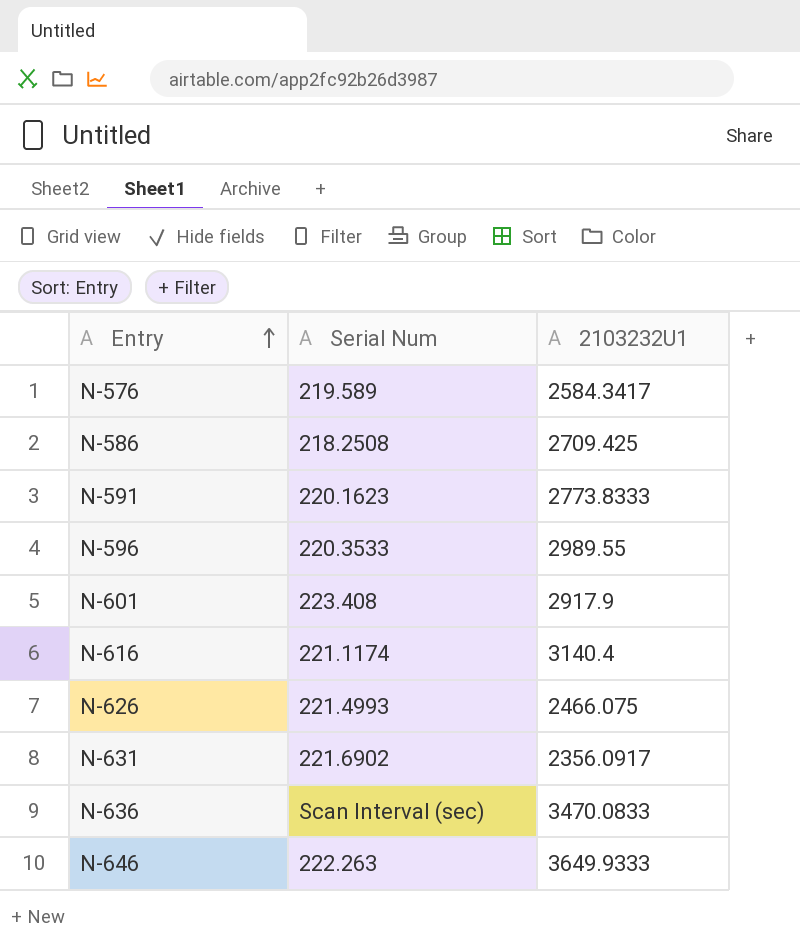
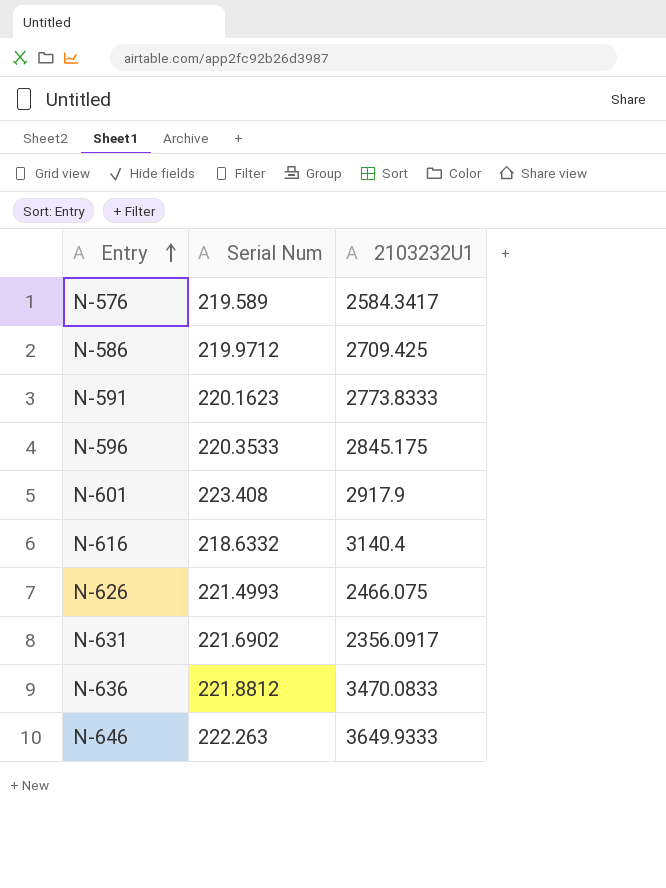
N-586 | Serial Num: 218.2508 -> 219.9712
N-596 | 2103232U1: 2989.55 -> 2845.175
N-616 | Serial Num: 221.1174 -> 218.6332
N-636 | Serial Num: Scan Interval (sec) -> 221.8812

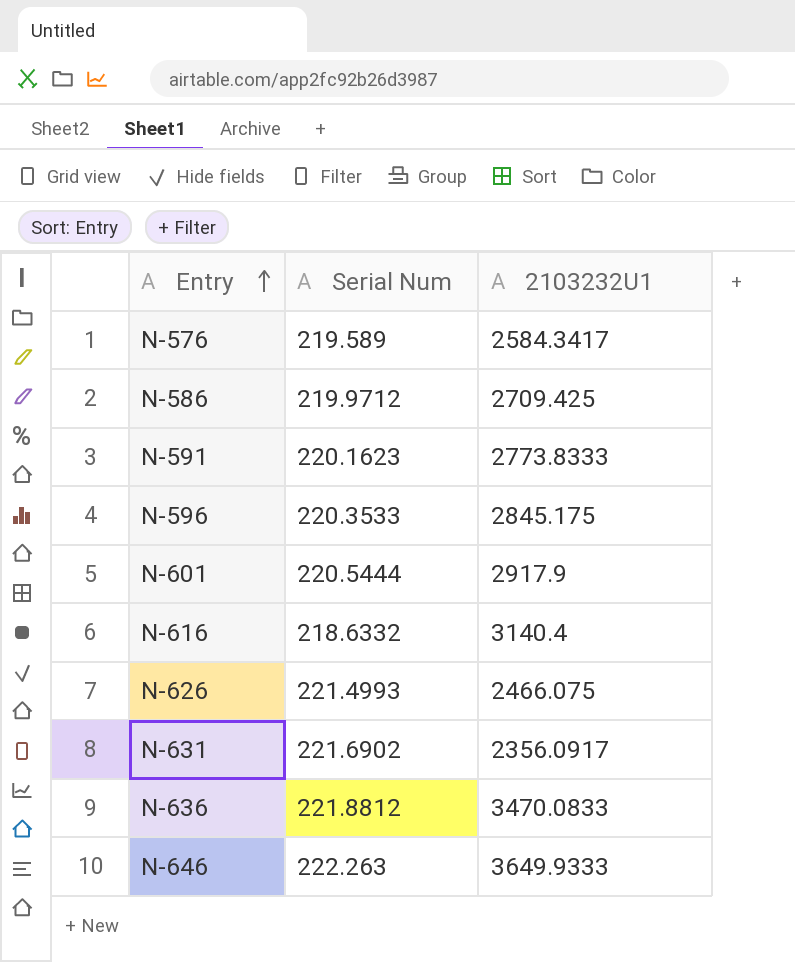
N-601 | Serial Num: 223.408 -> 220.5444

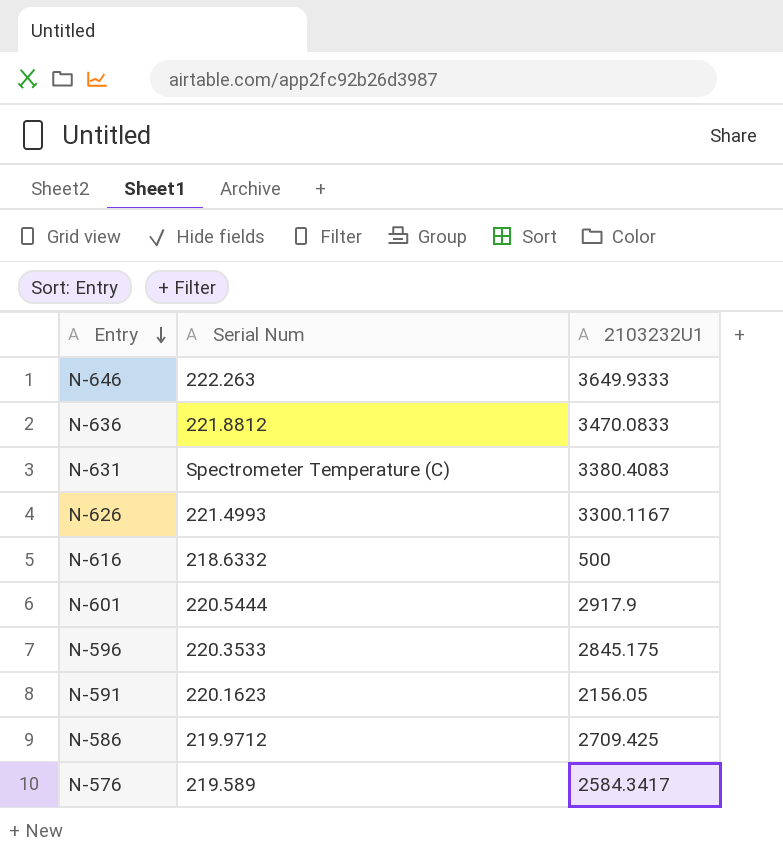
row order: Entry ascending -> Entry descending
N-631 | Serial Num: 221.6902 -> Spectrometer Temperature (C)
N-631 | 2103232U1: 2356.0917 -> 3380.4083
N-626 | 2103232U1: 2466.075 -> 3300.1167
N-616 | 2103232U1: 3140.4 -> 500
N-591 | 2103232U1: 2773.8333 -> 2156.05

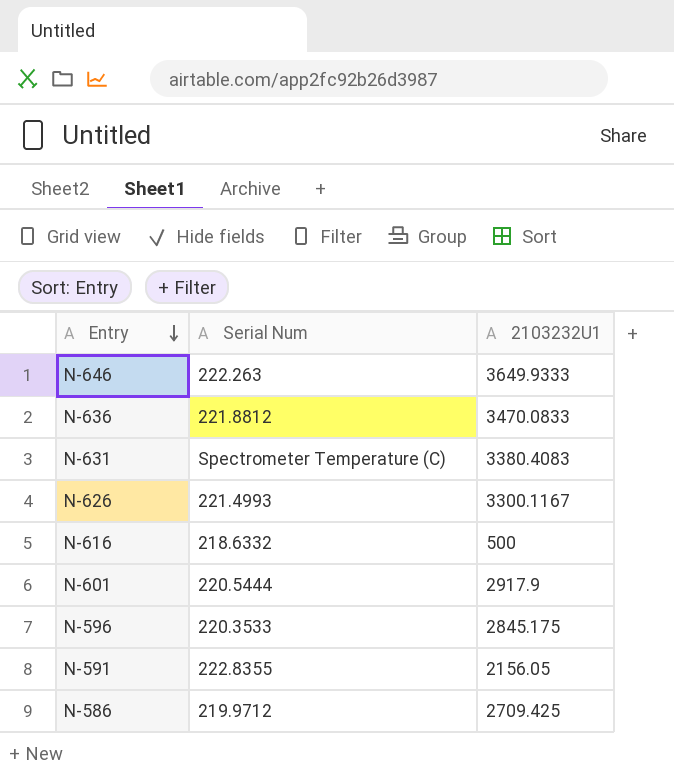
row N-576: 219.589 | 2584.3417 -> none
N-591 | Serial Num: 220.1623 -> 222.8355

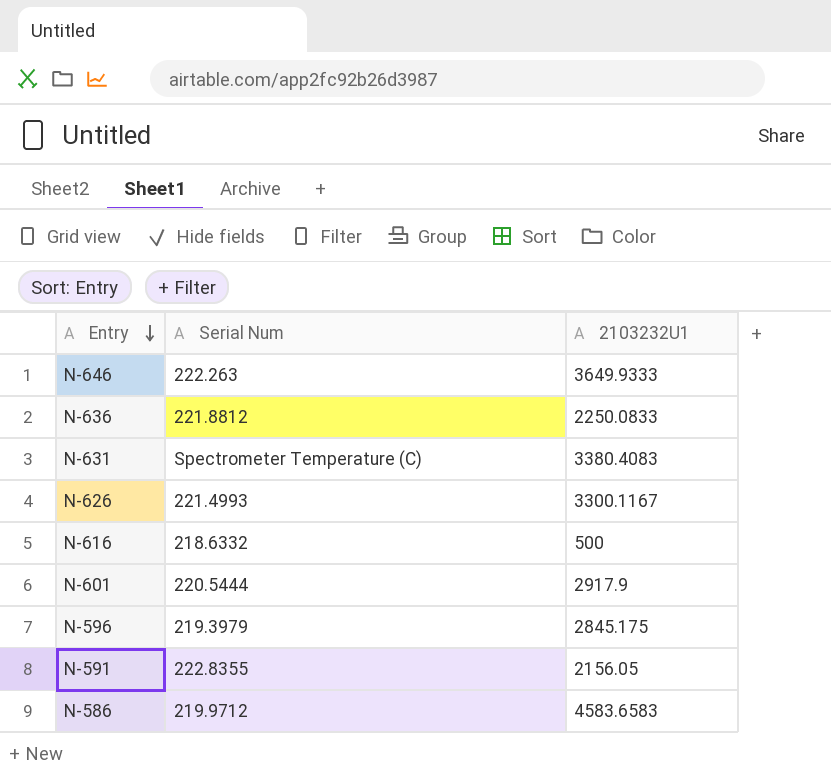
N-636 | 2103232U1: 3470.0833 -> 2250.0833
N-596 | Serial Num: 220.3533 -> 219.3979
N-586 | 2103232U1: 2709.425 -> 4583.6583

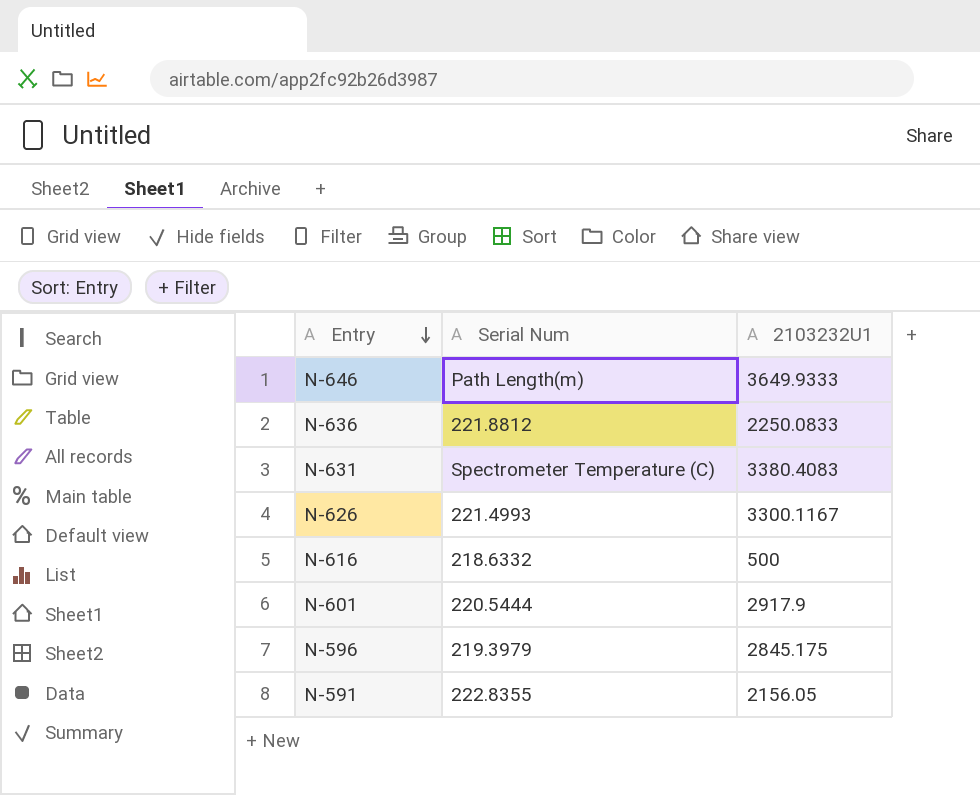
row N-586: 219.9712 | 4583.6583 -> none
N-646 | Serial Num: 222.263 -> Path Length(m)

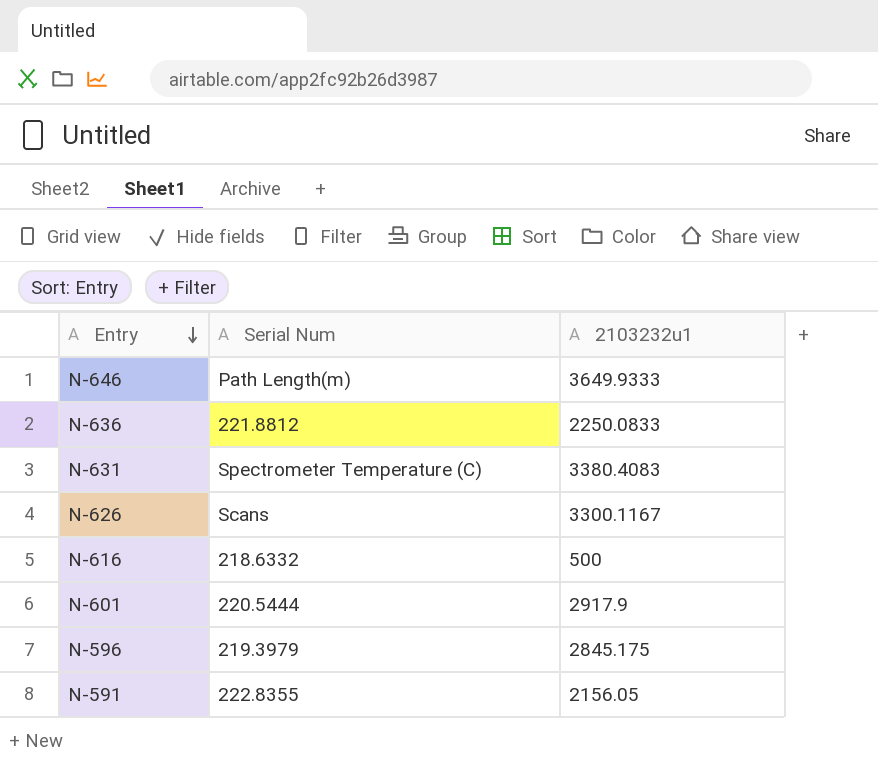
column name: 2103232U1 -> 2103232u1
N-626 | Serial Num: 221.4993 -> Scans

